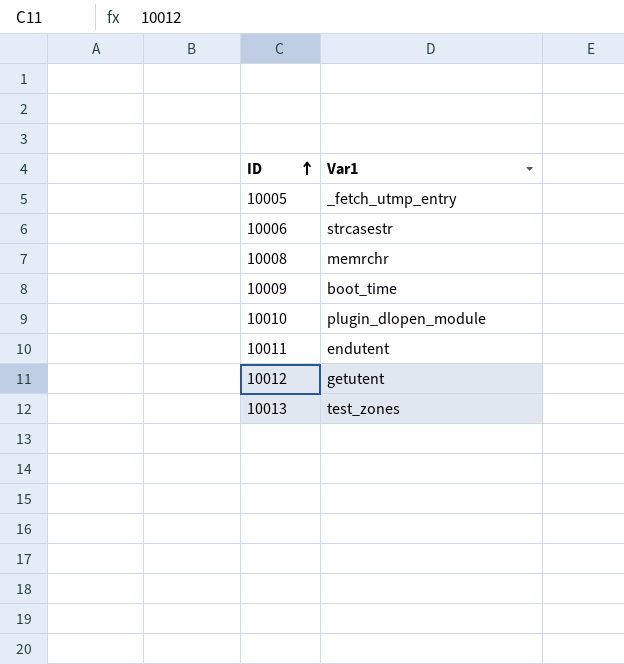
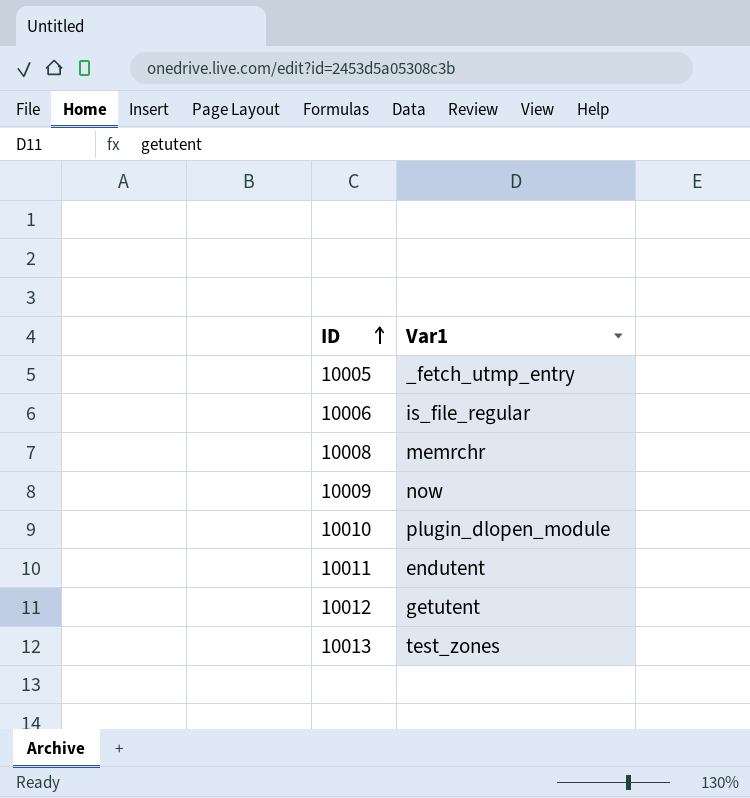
10006 | Var1: strcasestr -> is_file_regular
10009 | Var1: boot_time -> now

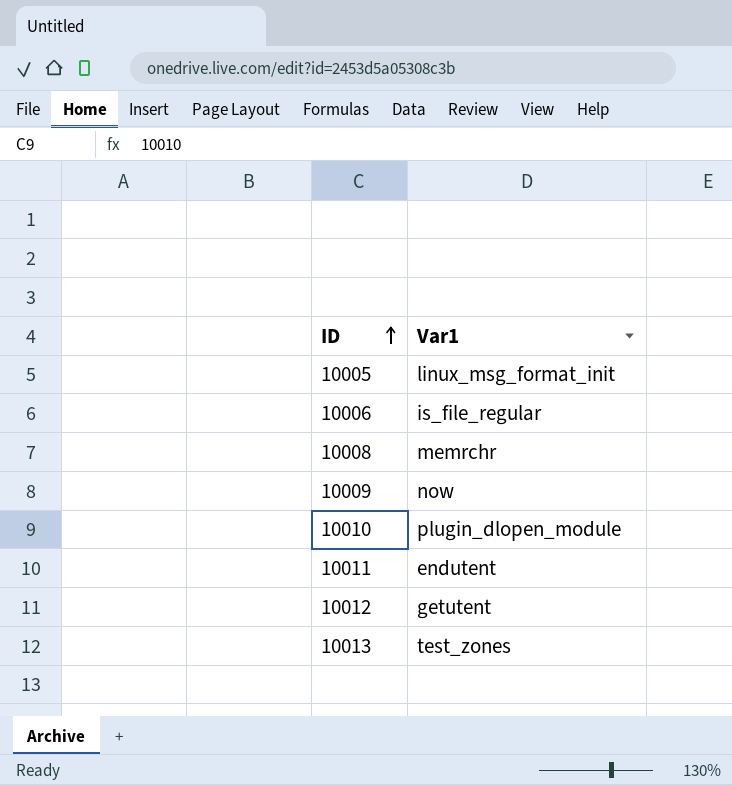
10005 | Var1: _fetch_utmp_entry -> linux_msg_format_init

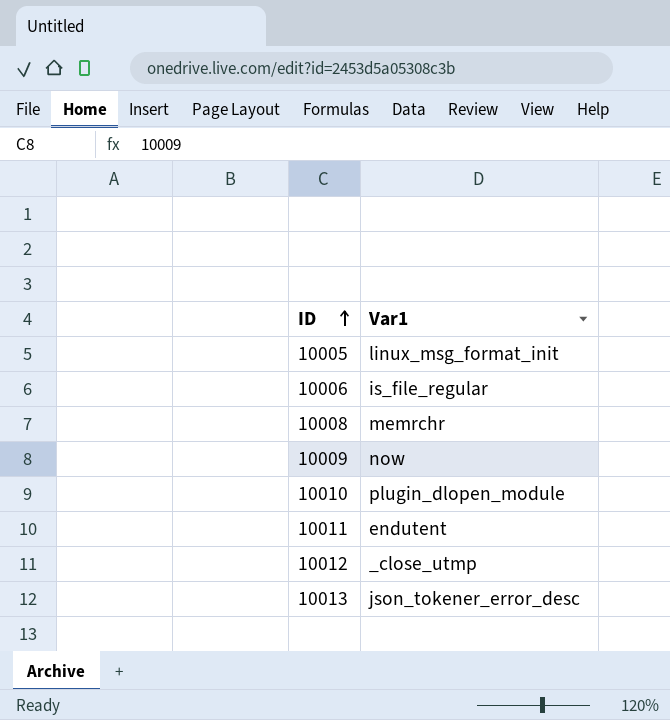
10012 | Var1: getutent -> _close_utmp
10013 | Var1: test_zones -> json_tokener_error_desc

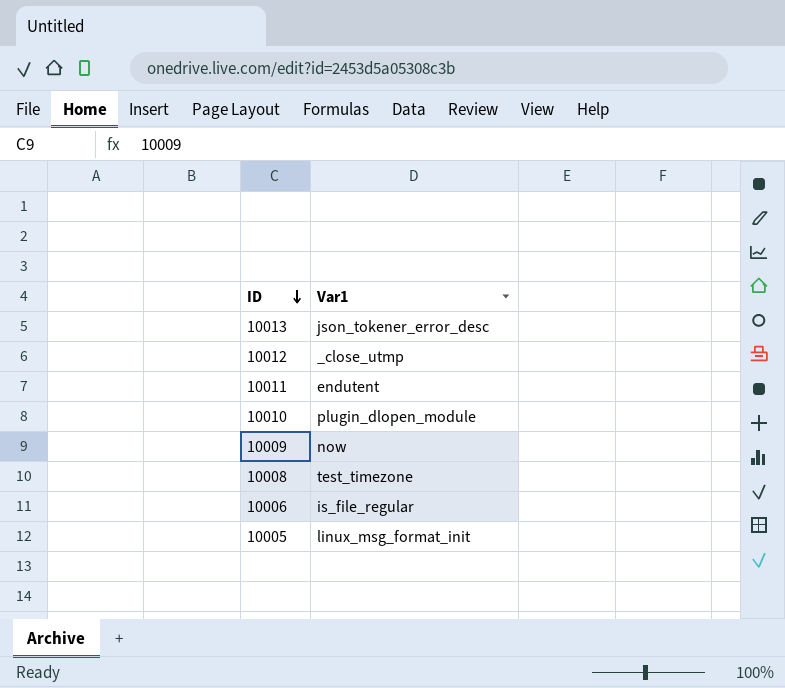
row order: ID ascending -> ID descending
10008 | Var1: memrchr -> test_timezone

